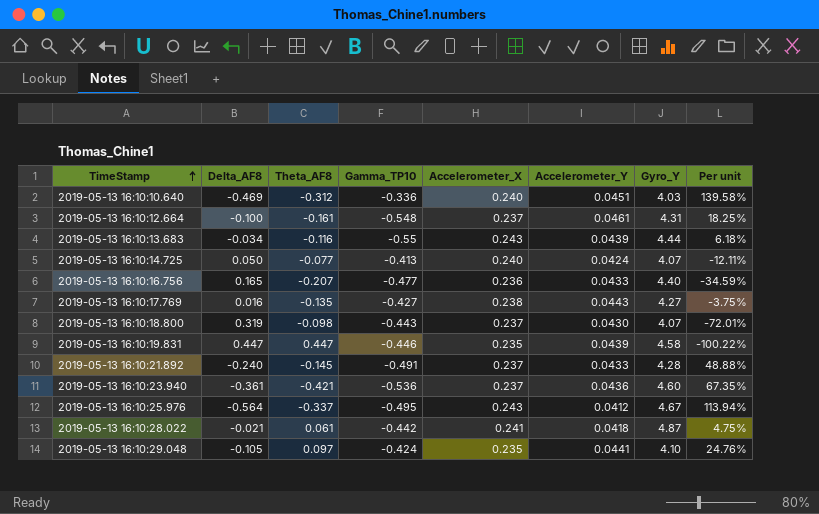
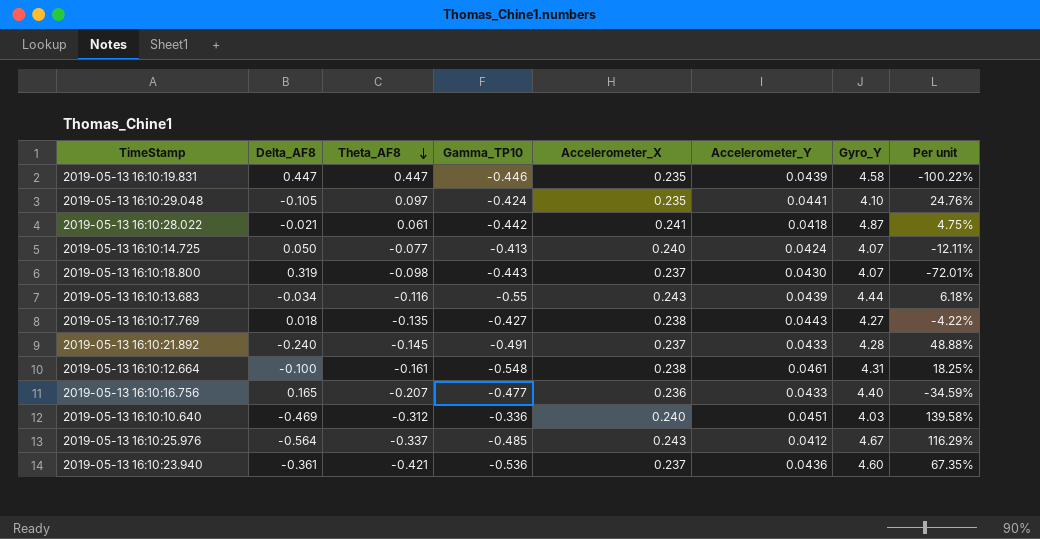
row order: TimeStamp ascending -> Theta_AF8 descending
2019-05-13 16:10:17.769 | Delta_AF8: 0.016 -> 0.018
2019-05-13 16:10:17.769 | Per unit: -3.75% -> -4.22%
2019-05-13 16:10:12.664 | Accelerometer_X: 0.237 -> 0.238
2019-05-13 16:10:25.976 | Gamma_TP10: -0.495 -> -0.485
2019-05-13 16:10:25.976 | Per unit: 113.94% -> 116.29%

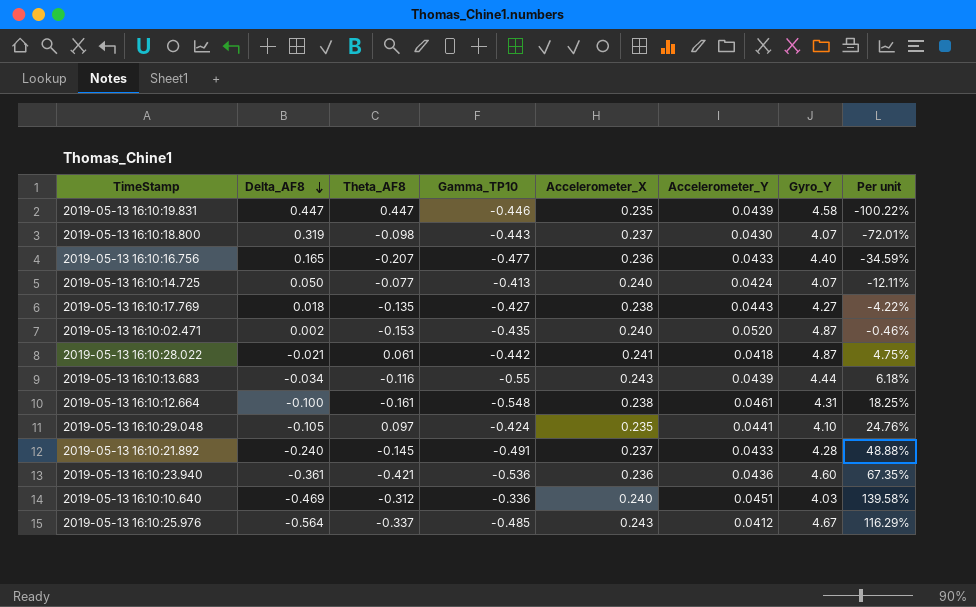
row order: Theta_AF8 descending -> Delta_AF8 descending
row 2019-05-13 16:10:02.471: none -> 0.002 | -0.153 | -0.435 | 0.240 | 0.0520 | 4.87 | -0.46%
2019-05-13 16:10:23.940 | Accelerometer_X: 0.237 -> 0.236

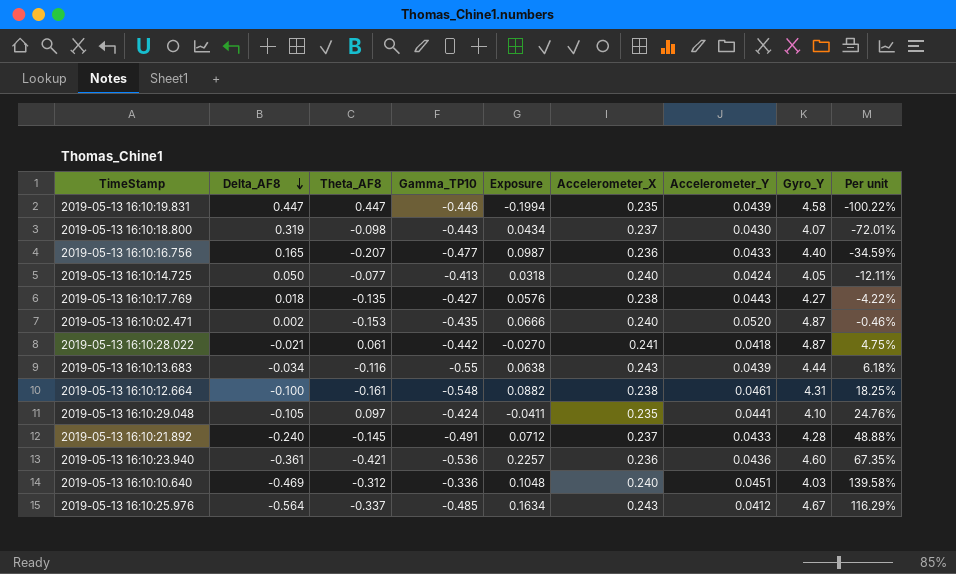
column Exposure | formula: none -> [Theta_AF8] * [Gamma_TP10]
2019-05-13 16:10:14.725 | Gyro_Y: 4.07 -> 4.05

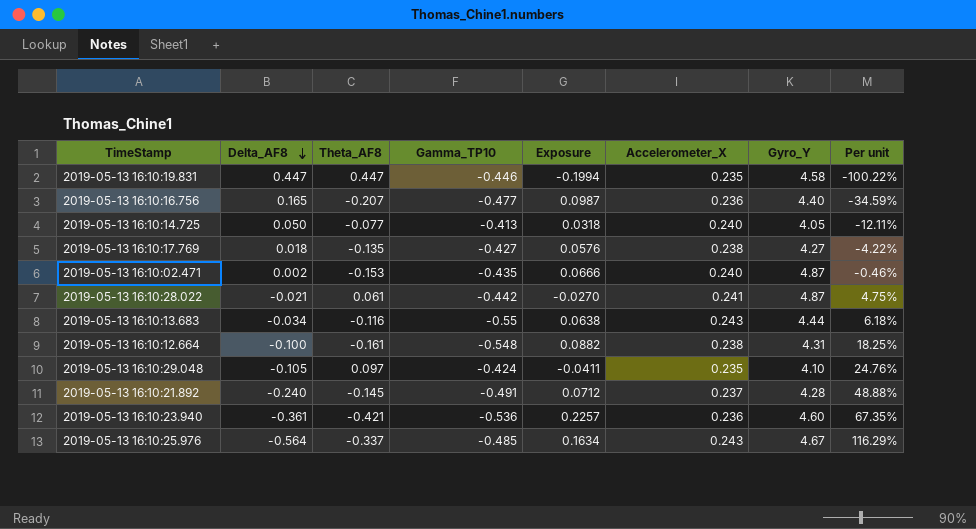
column Accelerometer_Y | position: 7 -> none
row 2019-05-13 16:10:18.800: 0.319 | -0.098 | -0.443 | 0.0434 | 0.237 | 0.0430 | 4.07 | -72.01% -> none
row 2019-05-13 16:10:10.640: -0.469 | -0.312 | -0.336 | 0.1048 | 0.240 | 0.0451 | 4.03 | 139.58% -> none

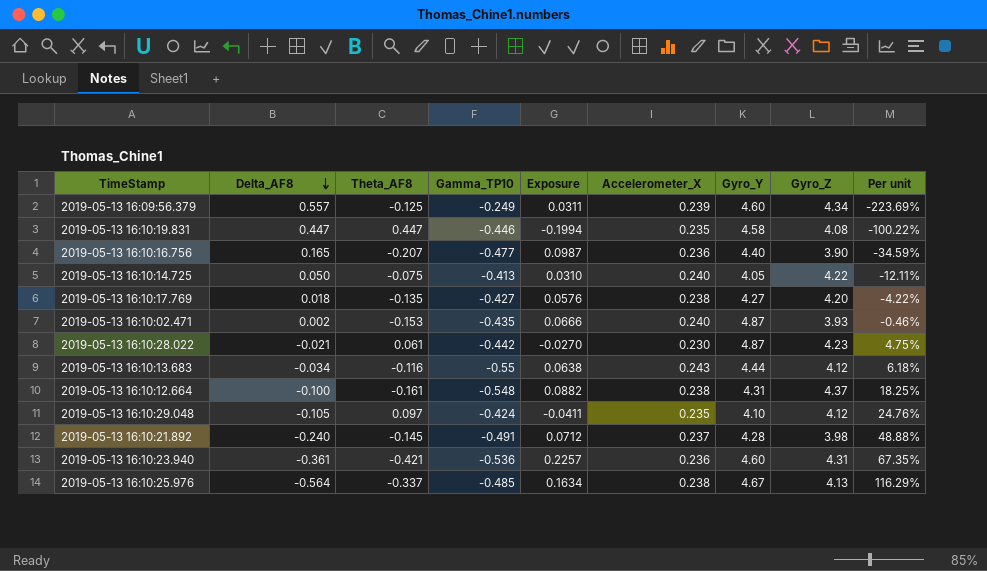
column Gyro_Z | position: none -> 8
row 2019-05-13 16:09:56.379: none -> 0.557 | -0.125 | -0.249 | 0.0311 | 0.239 | 4.60 | 4.34 | -223.69%
2019-05-13 16:10:14.725 | Theta_AF8: -0.077 -> -0.075
2019-05-13 16:10:14.725 | Exposure: 0.0318 -> 0.0310
2019-05-13 16:10:28.022 | Accelerometer_X: 0.241 -> 0.230
2019-05-13 16:10:25.976 | Accelerometer_X: 0.243 -> 0.238

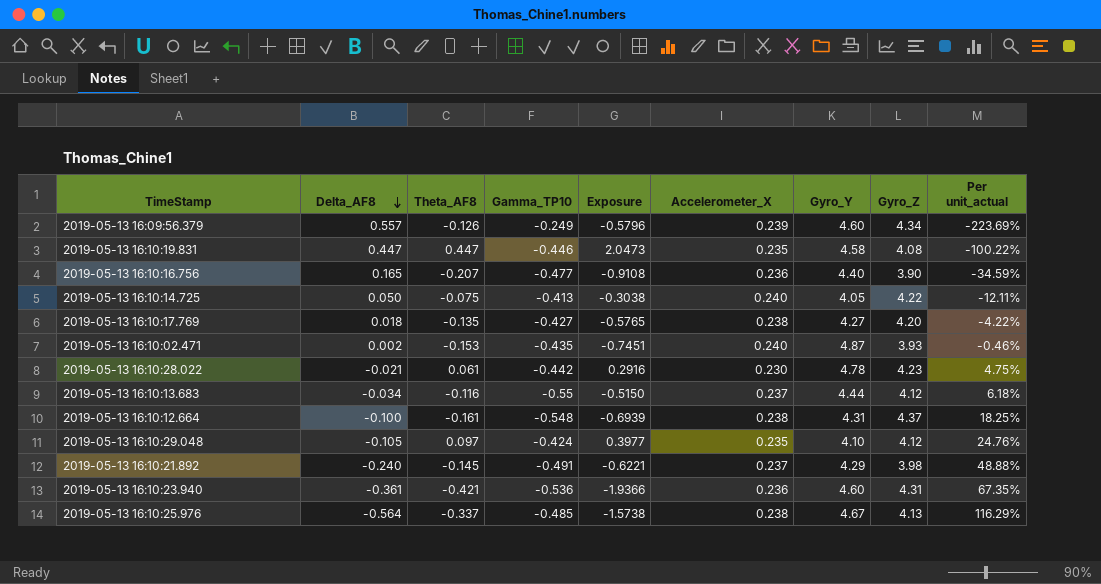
column Exposure | formula: [Theta_AF8] * [Gamma_TP10] -> [Theta_AF8] * [Gyro_Y]
column name: Per unit -> Per unit_actual
2019-05-13 16:09:56.379 | Theta_AF8: -0.125 -> -0.126
2019-05-13 16:10:28.022 | Gyro_Y: 4.87 -> 4.78
2019-05-13 16:10:13.683 | Accelerometer_X: 0.243 -> 0.237
2019-05-13 16:10:21.892 | Gyro_Y: 4.28 -> 4.29

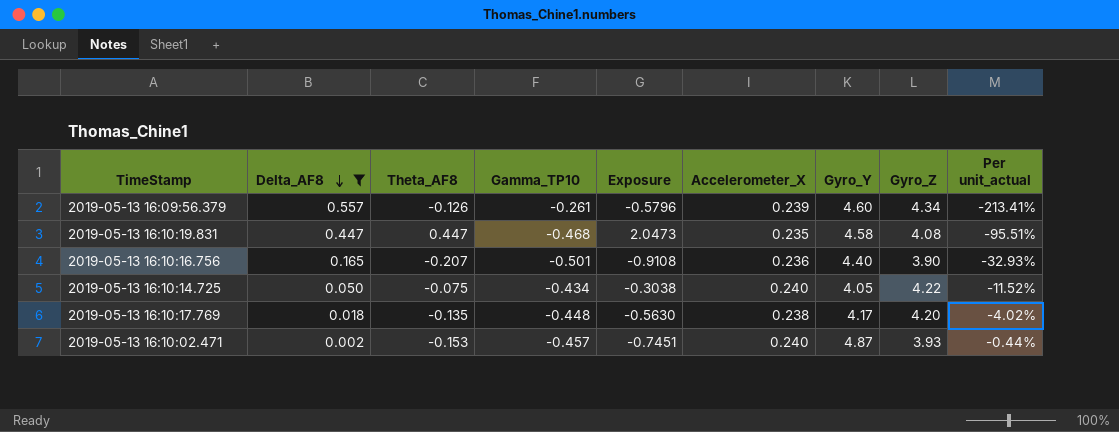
filter: none -> Delta_AF8 >= 0.002
2019-05-13 16:09:56.379 | Gamma_TP10: -0.249 -> -0.261
2019-05-13 16:09:56.379 | Per unit_actual: -223.69% -> -213.41%
2019-05-13 16:10:19.831 | Gamma_TP10: -0.446 -> -0.468
2019-05-13 16:10:19.831 | Per unit_actual: -100.22% -> -95.51%
2019-05-13 16:10:16.756 | Gamma_TP10: -0.477 -> -0.501
2019-05-13 16:10:16.756 | Per unit_actual: -34.59% -> -32.93%
2019-05-13 16:10:14.725 | Gamma_TP10: -0.413 -> -0.434
2019-05-13 16:10:14.725 | Per unit_actual: -12.11% -> -11.52%
2019-05-13 16:10:17.769 | Gamma_TP10: -0.427 -> -0.448
2019-05-13 16:10:17.769 | Exposure: -0.5765 -> -0.5630
2019-05-13 16:10:17.769 | Gyro_Y: 4.27 -> 4.17
2019-05-13 16:10:17.769 | Per unit_actual: -4.22% -> -4.02%
2019-05-13 16:10:02.471 | Gamma_TP10: -0.435 -> -0.457
2019-05-13 16:10:02.471 | Per unit_actual: -0.46% -> -0.44%

